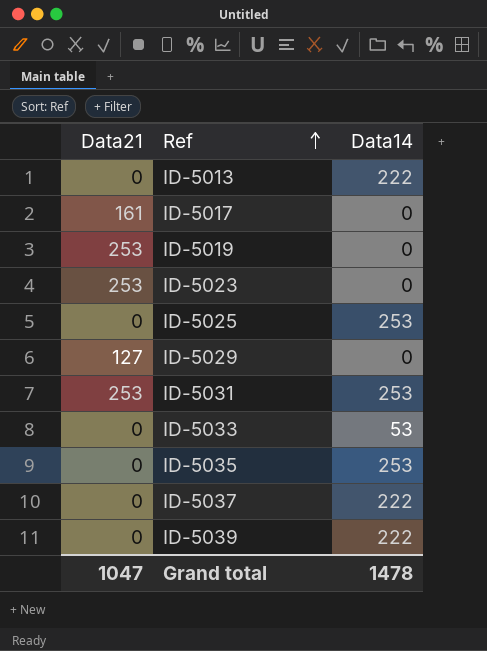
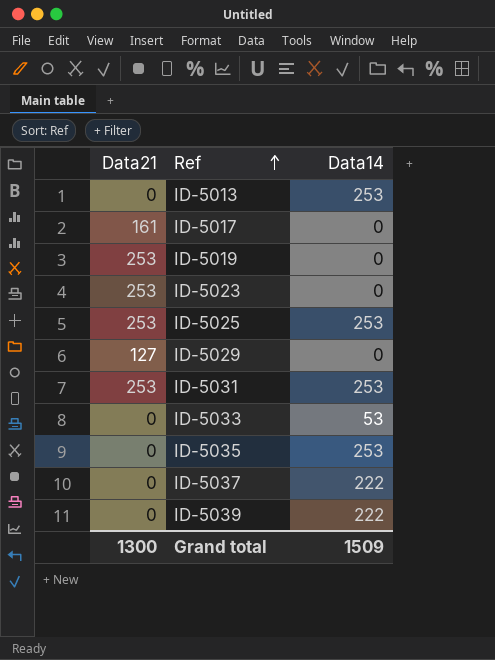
ID-5013 | Data14: 222 -> 253
ID-5025 | Data21: 0 -> 253
Grand total | Data21: 1047 -> 1300
Grand total | Data14: 1478 -> 1509

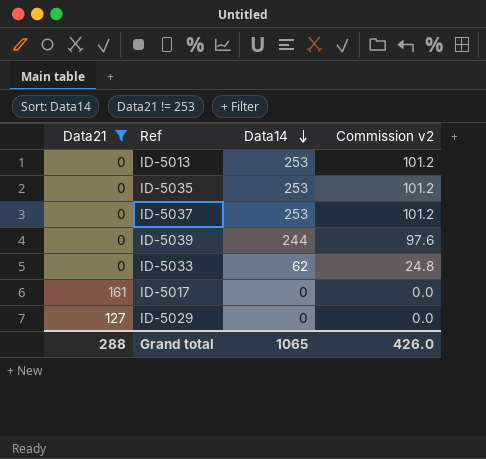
filter: none -> Data21 != 253
row order: Ref ascending -> Data14 descending
column Commission v2 | formula: none -> [Data14] * 0.4
ID-5037 | Data14: 222 -> 253
ID-5039 | Data14: 222 -> 244
ID-5033 | Data14: 53 -> 62
Grand total | Data21: 1300 -> 288
Grand total | Data14: 1509 -> 1065

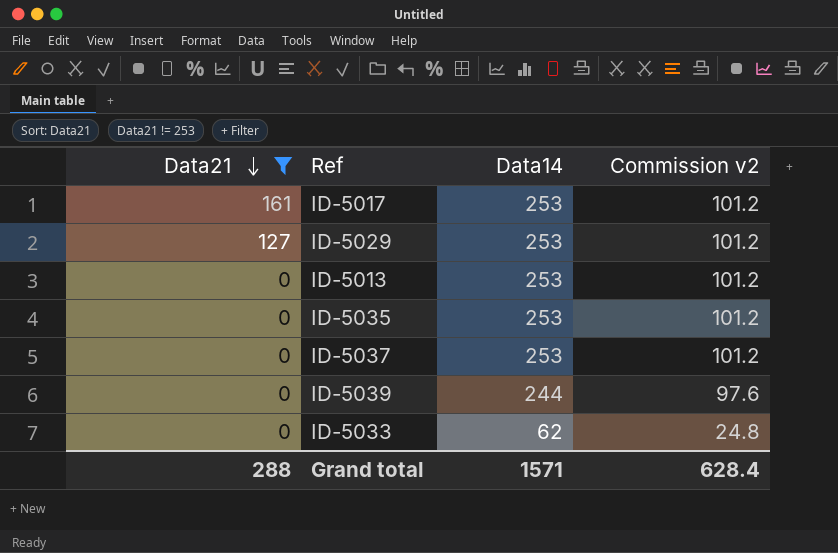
row order: Data14 descending -> Data21 descending
ID-5017 | Data14: 0 -> 253
ID-5017 | Commission v2: 0.0 -> 101.2
ID-5029 | Data14: 0 -> 253
ID-5029 | Commission v2: 0.0 -> 101.2
Grand total | Data14: 1065 -> 1571
Grand total | Commission v2: 426.0 -> 628.4

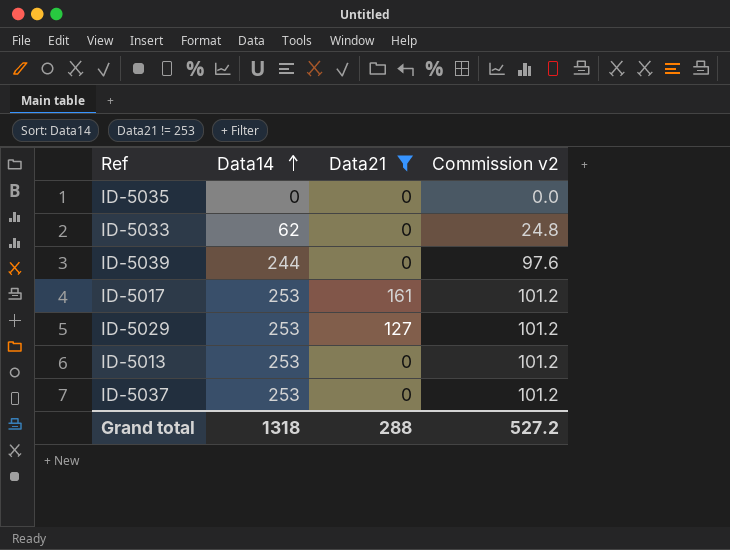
row order: Data21 descending -> Data14 ascending
column Data21 | position: 1 -> 3
ID-5035 | Data14: 253 -> 0
ID-5035 | Commission v2: 101.2 -> 0.0
Grand total | Data14: 1571 -> 1318
Grand total | Commission v2: 628.4 -> 527.2

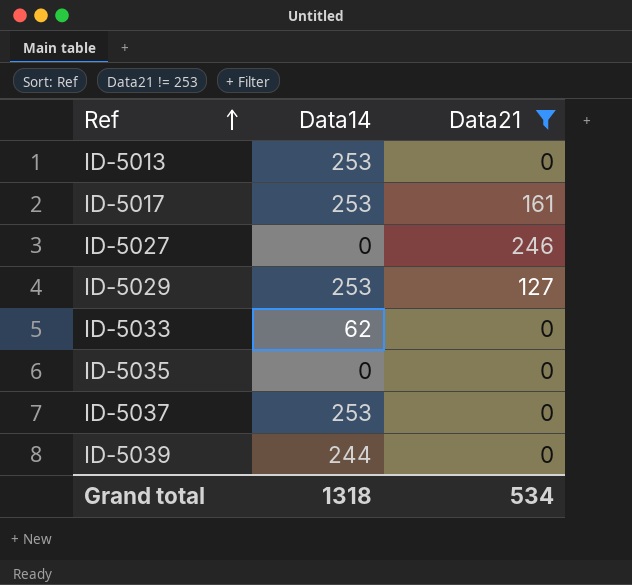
row order: Data14 ascending -> Ref ascending
column Commission v2 | formula: [Data14] * 0.4 -> none
row ID-5027: none -> 0 | 246
Grand total | Data21: 288 -> 534

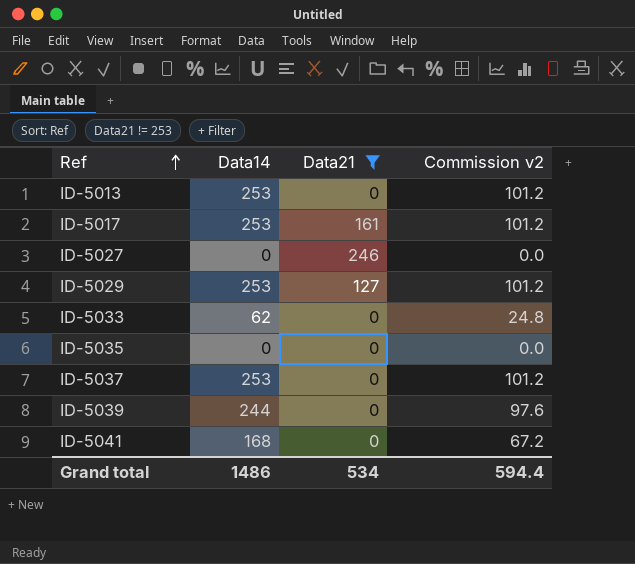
column Commission v2 | formula: none -> [Data14] * 0.4
row ID-5041: none -> 168 | 0 | 67.2
Grand total | Data14: 1318 -> 1486

